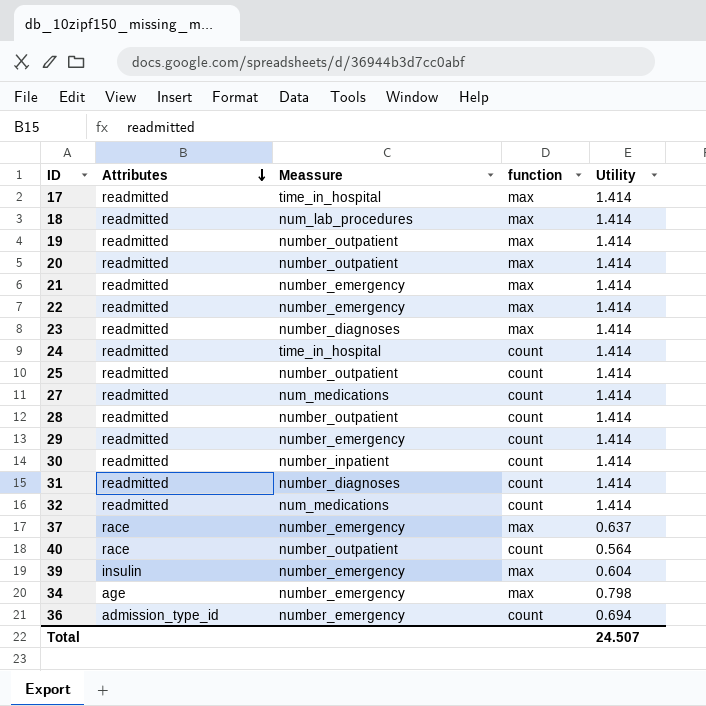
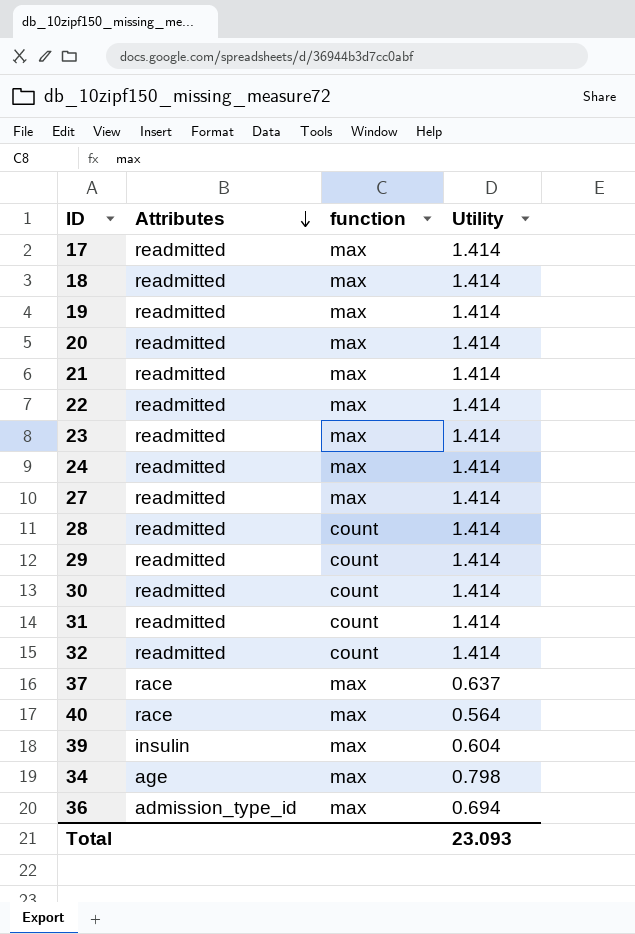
column Meassure | position: 3 -> none
row 25: readmitted | number_outpatient | count | 1.414 -> none
24 | function: count -> max
27 | function: count -> max
40 | function: count -> max
36 | function: count -> max
Total | Utility: 24.507 -> 23.093

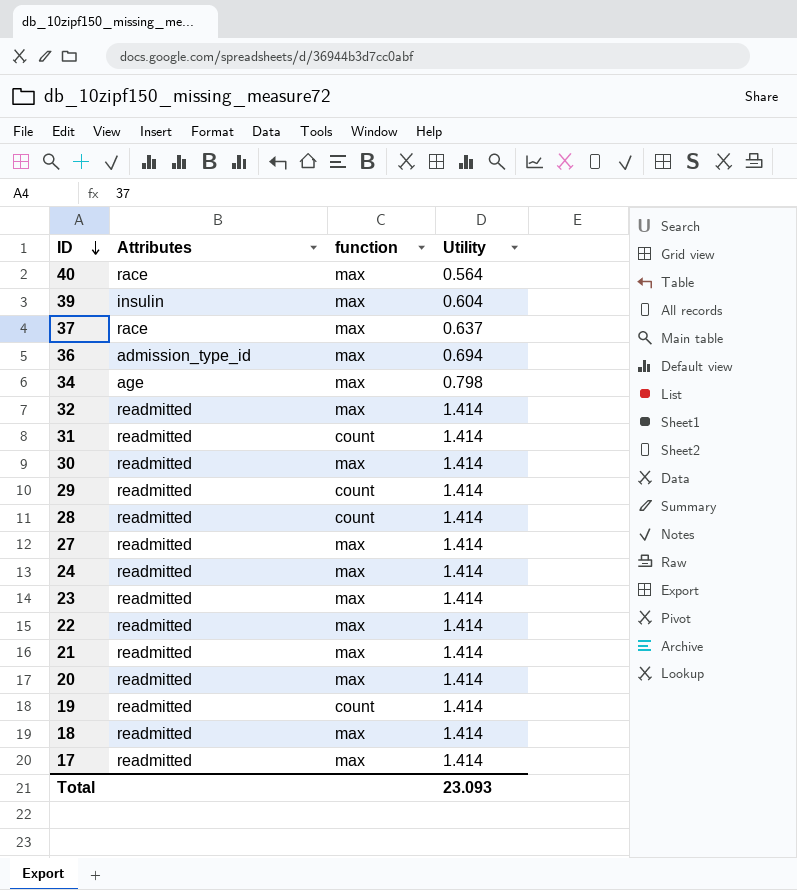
row order: Attributes descending -> ID descending
32 | function: count -> max
30 | function: count -> max
19 | function: max -> count

